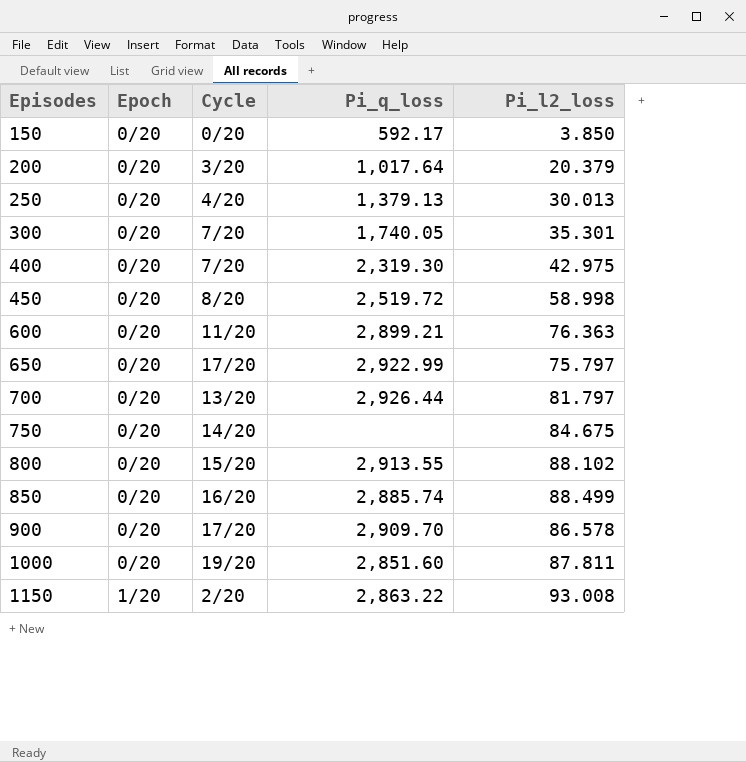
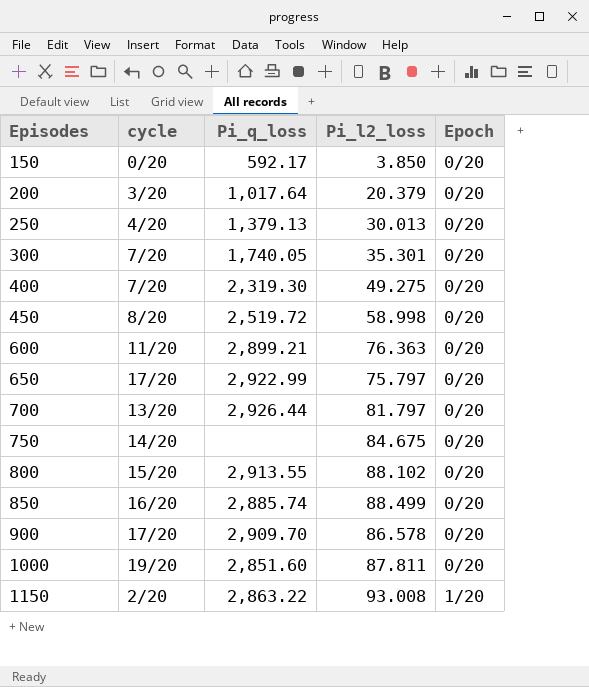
column name: Cycle -> cycle
column Epoch | position: 2 -> 5
400 | Pi_l2_loss: 42.975 -> 49.275

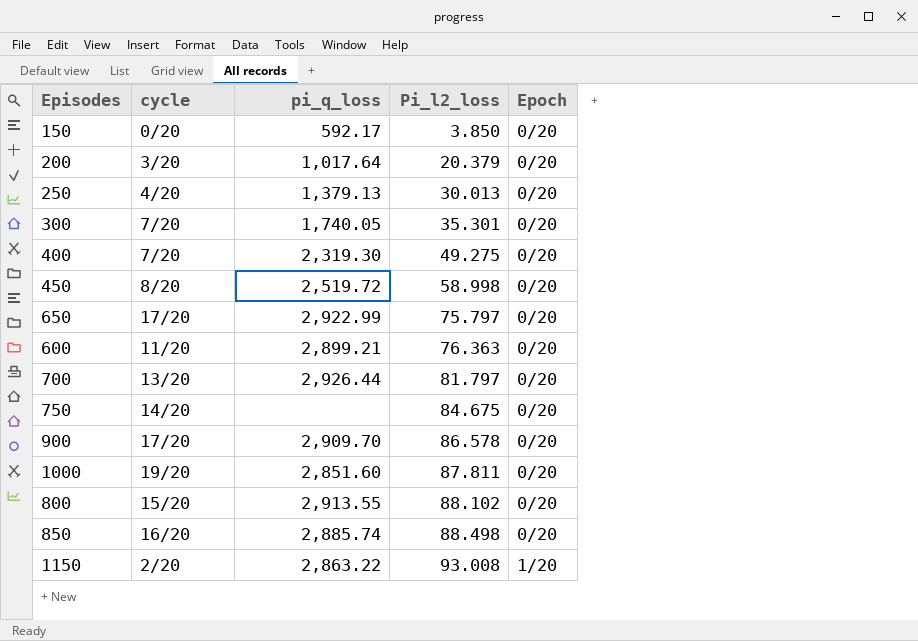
row order: Episodes ascending -> Pi_l2_loss ascending
column name: Pi_q_loss -> pi_q_loss
850 | Pi_l2_loss: 88.499 -> 88.498

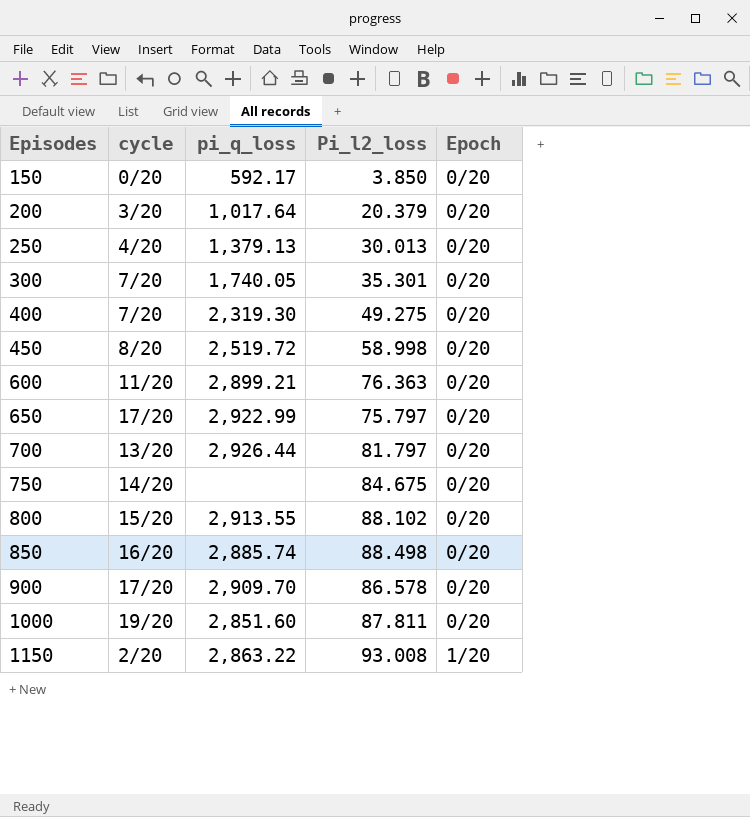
row order: Pi_l2_loss ascending -> Episodes ascending

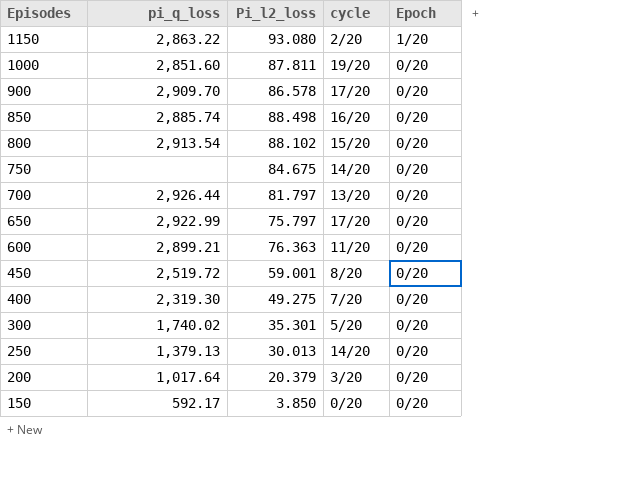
row order: Episodes ascending -> Episodes descending
column cycle | position: 2 -> 4
1150 | Pi_l2_loss: 93.008 -> 93.080
800 | pi_q_loss: 2,913.55 -> 2,913.54
450 | Pi_l2_loss: 58.998 -> 59.001
300 | pi_q_loss: 1,740.05 -> 1,740.02
300 | cycle: 7/20 -> 5/20
250 | cycle: 4/20 -> 14/20

